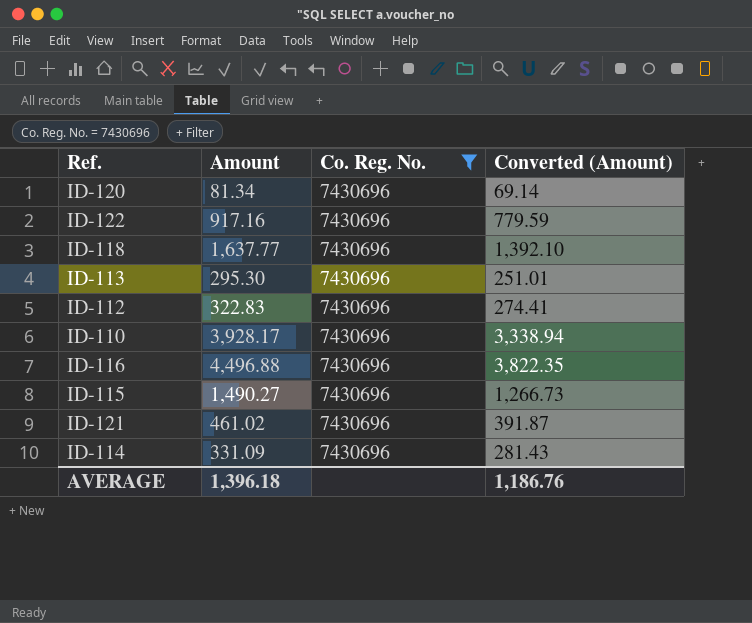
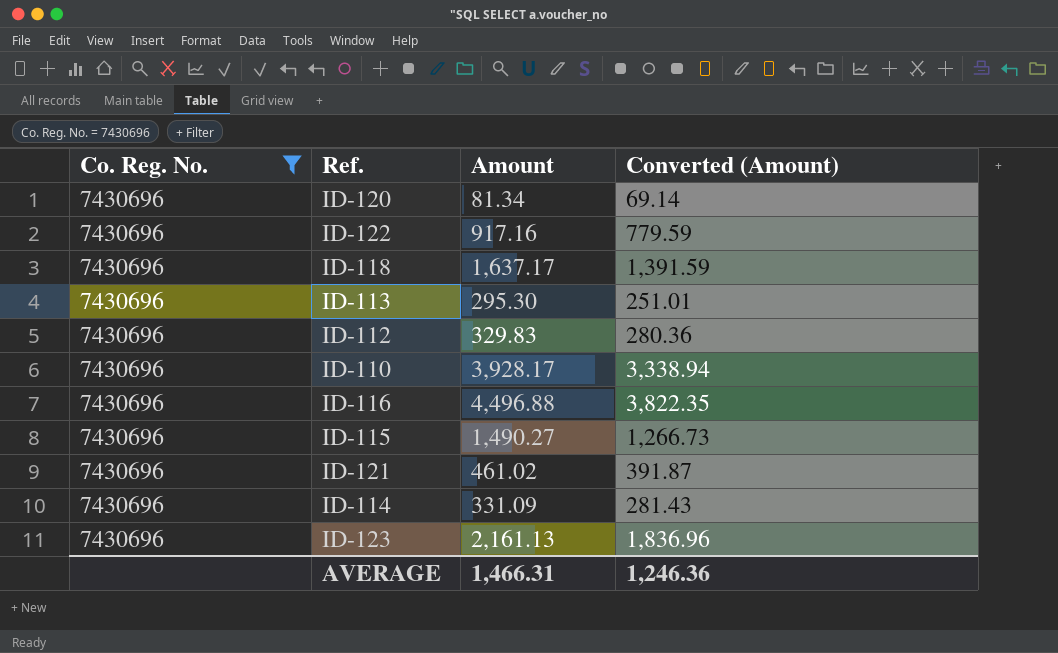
column Co. Reg. No. | position: 3 -> 1
ID-118 | Amount: 1,637.77 -> 1,637.17
ID-118 | Converted (Amount): 1,392.10 -> 1,391.59
ID-112 | Amount: 322.83 -> 329.83
ID-112 | Converted (Amount): 274.41 -> 280.36
row ID-123: none -> 7430696 | 2,161.13 | 1,836.96
AVERAGE | Amount: 1,396.18 -> 1,466.31
AVERAGE | Converted (Amount): 1,186.76 -> 1,246.36

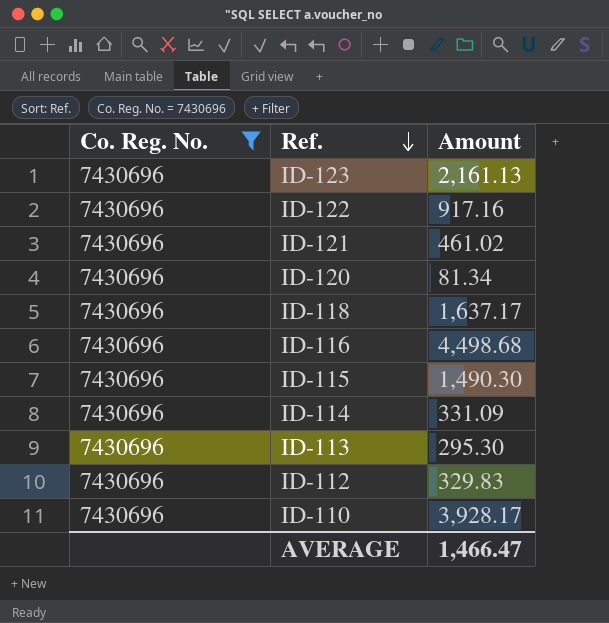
row order: none -> Ref. descending
column Converted (Amount) | formula: [Amount] * 0.85 -> none
ID-116 | Amount: 4,496.88 -> 4,498.68
ID-115 | Amount: 1,490.27 -> 1,490.30
AVERAGE | Amount: 1,466.31 -> 1,466.47

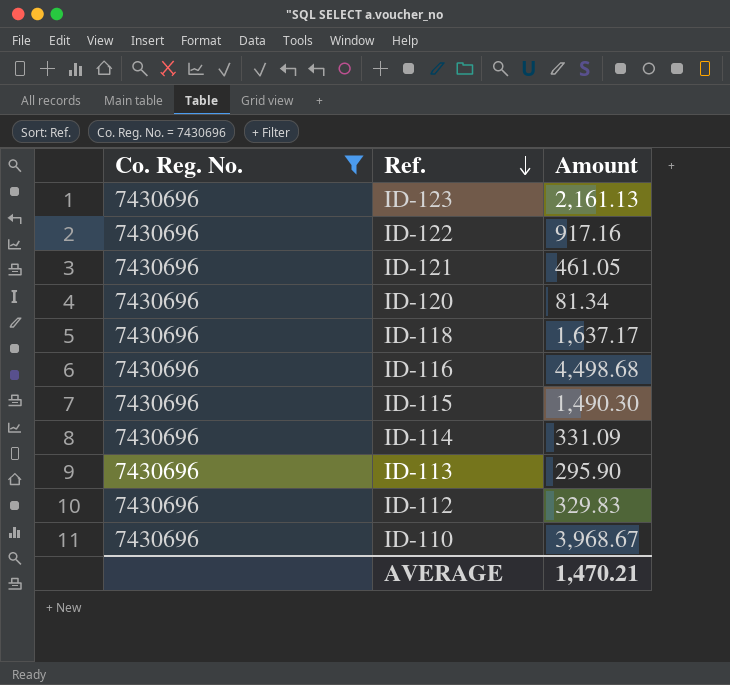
ID-121 | Amount: 461.02 -> 461.05
ID-113 | Amount: 295.30 -> 295.90
ID-110 | Amount: 3,928.17 -> 3,968.67
AVERAGE | Amount: 1,466.47 -> 1,470.21

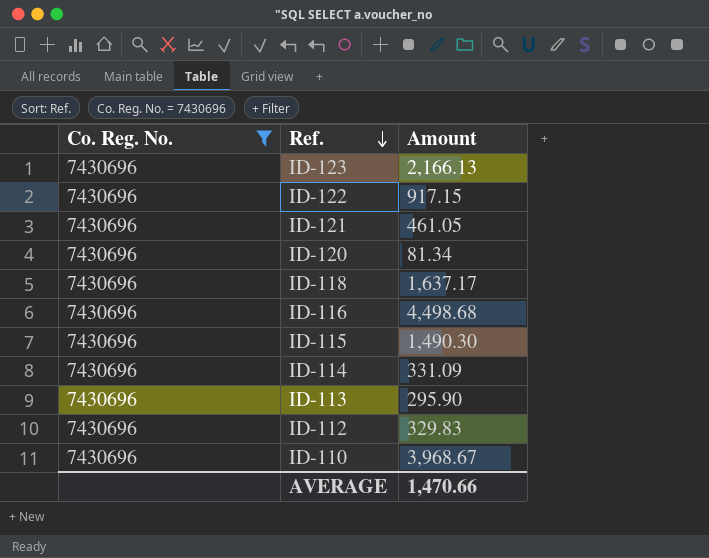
ID-123 | Amount: 2,161.13 -> 2,166.13
ID-122 | Amount: 917.16 -> 917.15
AVERAGE | Amount: 1,470.21 -> 1,470.66

